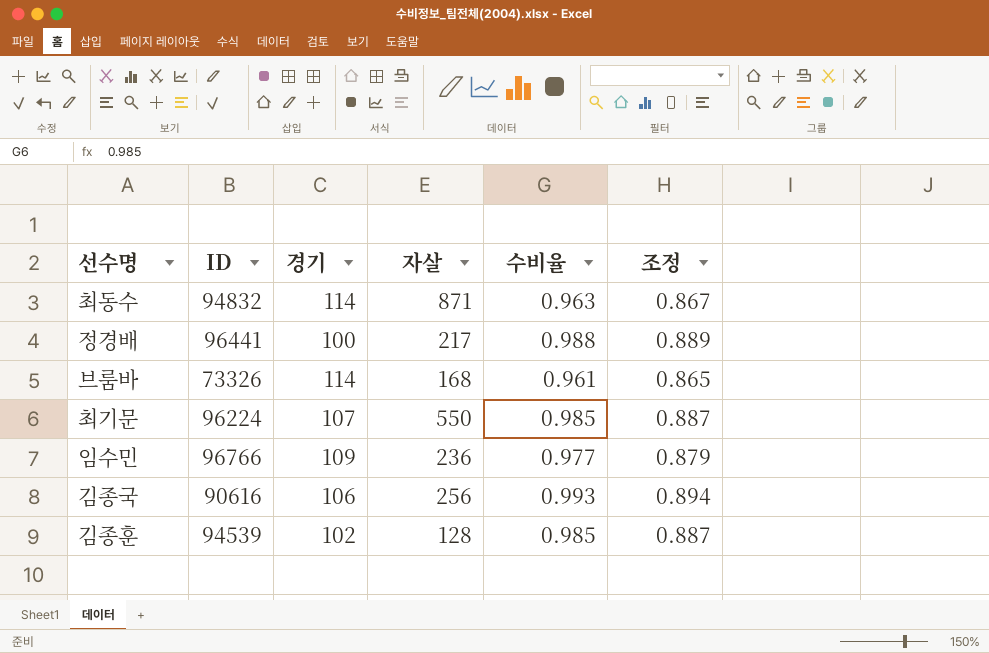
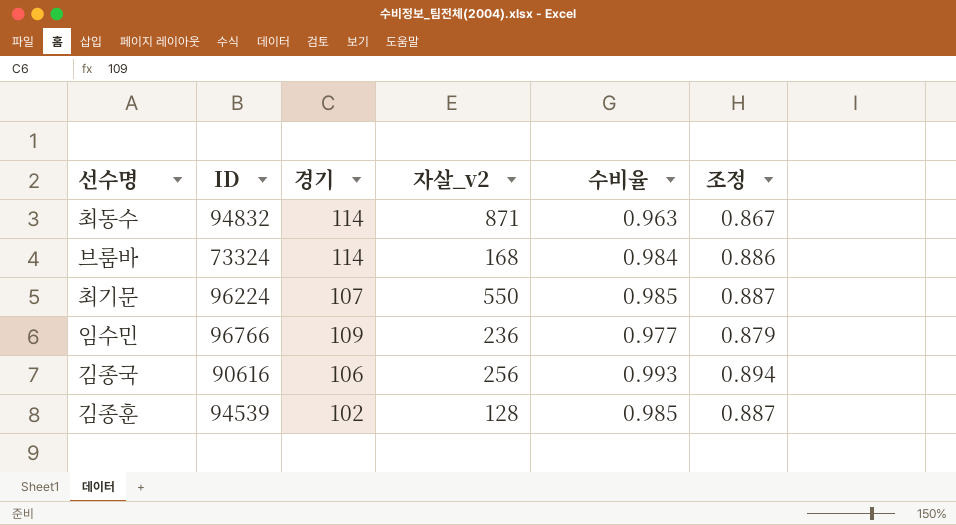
column name: 자살 -> 자살_v2
row 정경배: 96441 | 100 | 217 | 0.988 | 0.889 -> none
브룸바 | ID: 73326 -> 73324
브룸바 | 수비율: 0.961 -> 0.984
브룸바 | 조정: 0.865 -> 0.886

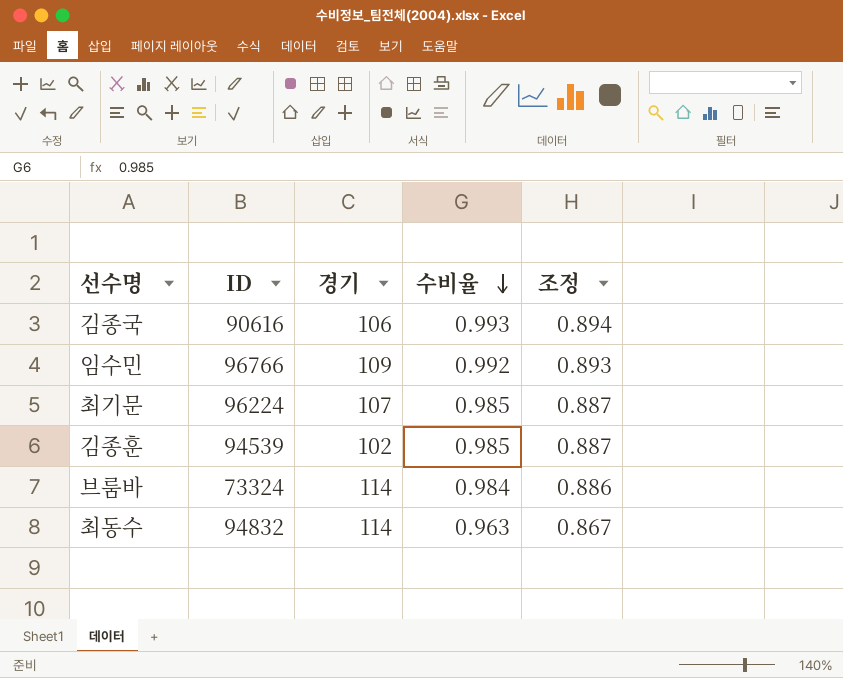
row order: none -> 수비율 descending
column 자살_v2 | position: 4 -> none
임수민 | 수비율: 0.977 -> 0.992
임수민 | 조정: 0.879 -> 0.893

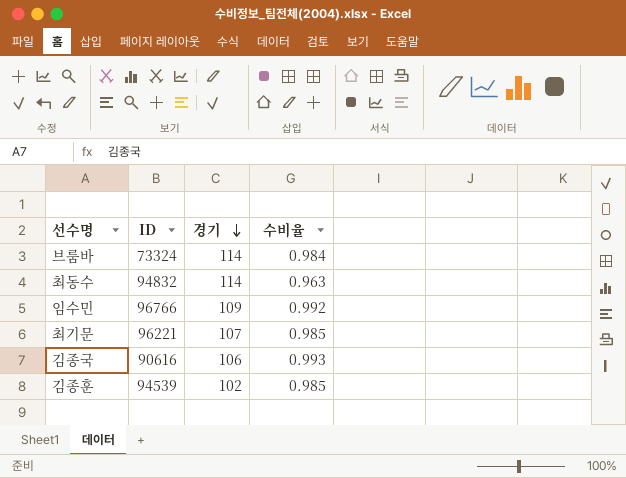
row order: 수비율 descending -> 경기 descending
column 조정 | formula: [수비율] * 0.9 -> none
최기문 | ID: 96224 -> 96221

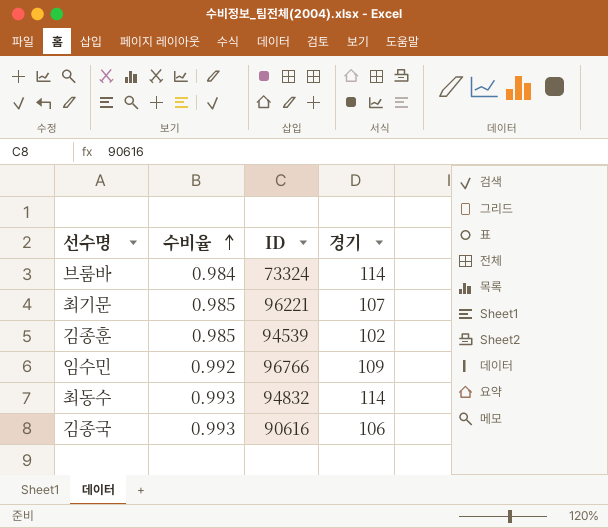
row order: 경기 descending -> 수비율 ascending
column 수비율 | position: 4 -> 2
최동수 | 수비율: 0.963 -> 0.993

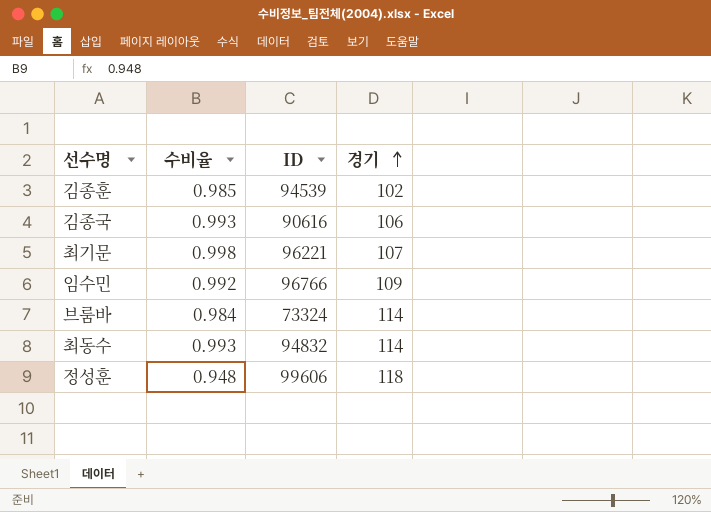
row order: 수비율 ascending -> 경기 ascending
최기문 | 수비율: 0.985 -> 0.998
row 정성훈: none -> 0.948 | 99606 | 118

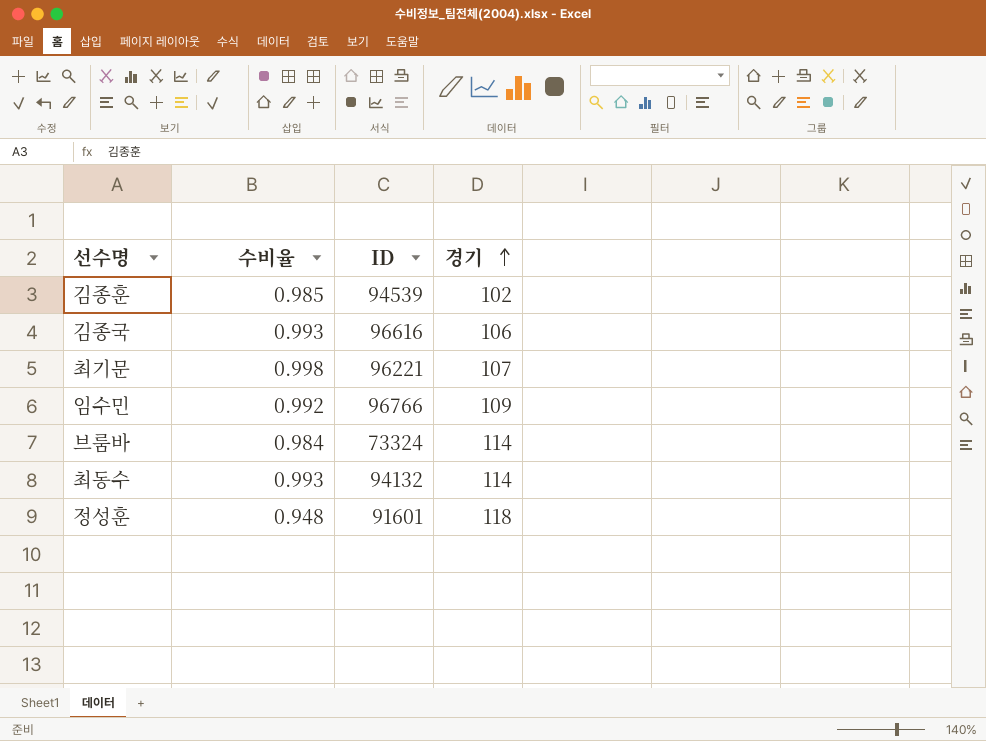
김종국 | ID: 90616 -> 96616
최동수 | ID: 94832 -> 94132
정성훈 | ID: 99606 -> 91601

